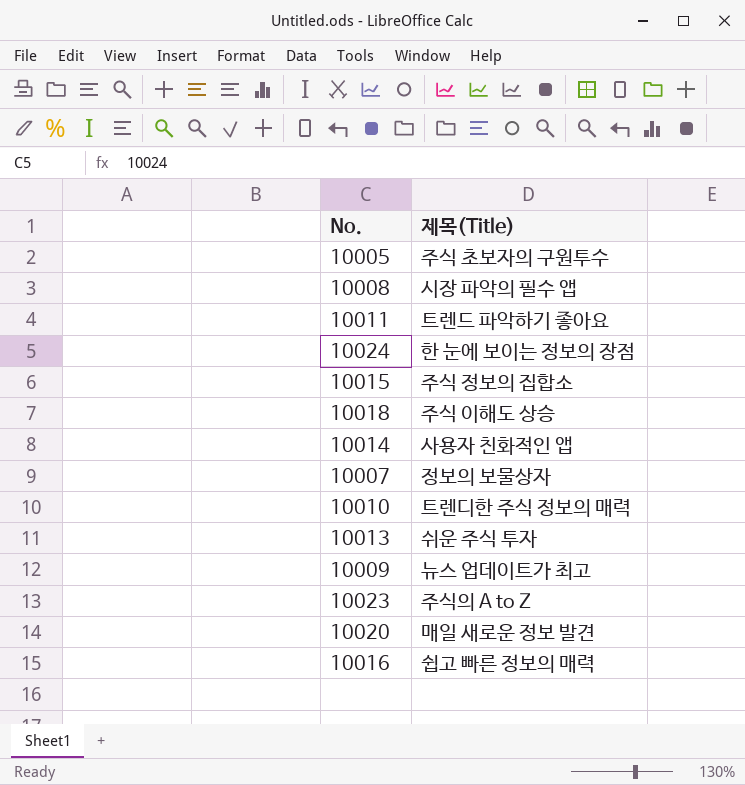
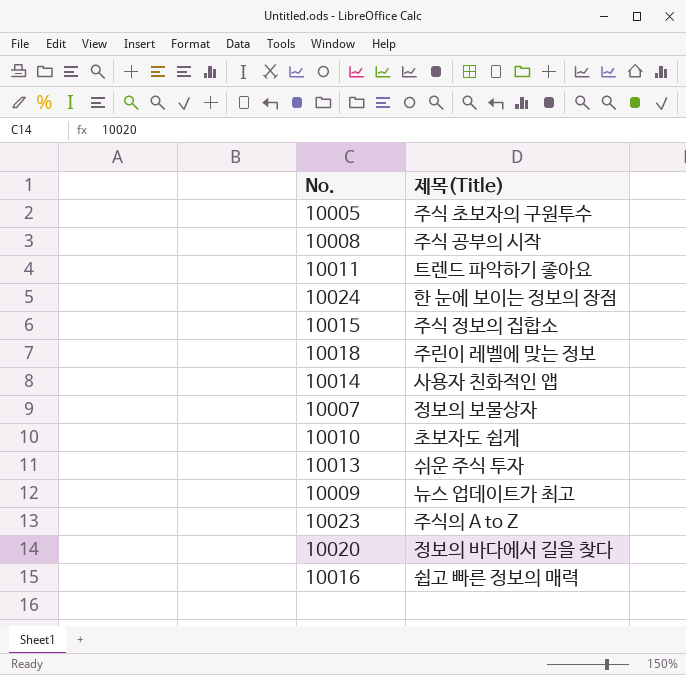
10008 | 제목(Title): 시장 파악의 필수 앱 -> 주식 공부의 시작
10018 | 제목(Title): 주식 이해도 상승 -> 주린이 레벨에 맞는 정보
10010 | 제목(Title): 트렌디한 주식 정보의 매력 -> 초보자도 쉽게
10020 | 제목(Title): 매일 새로운 정보 발견 -> 정보의 바다에서 길을 찾다

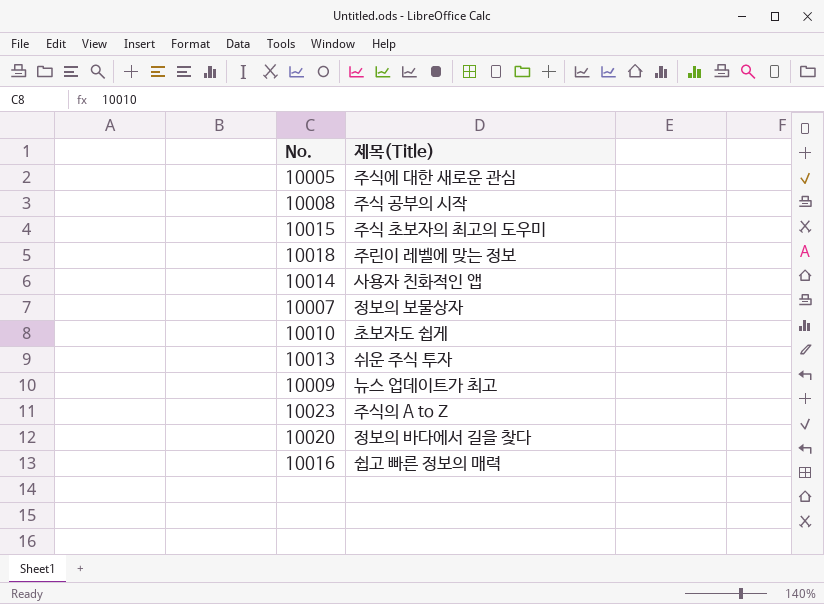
row 10011: 트렌드 파악하기 좋아요 -> none
row 10024: 한 눈에 보이는 정보의 장점 -> none
10005 | 제목(Title): 주식 초보자의 구원투수 -> 주식에 대한 새로운 관심
10015 | 제목(Title): 주식 정보의 집합소 -> 주식 초보자의 최고의 도우미

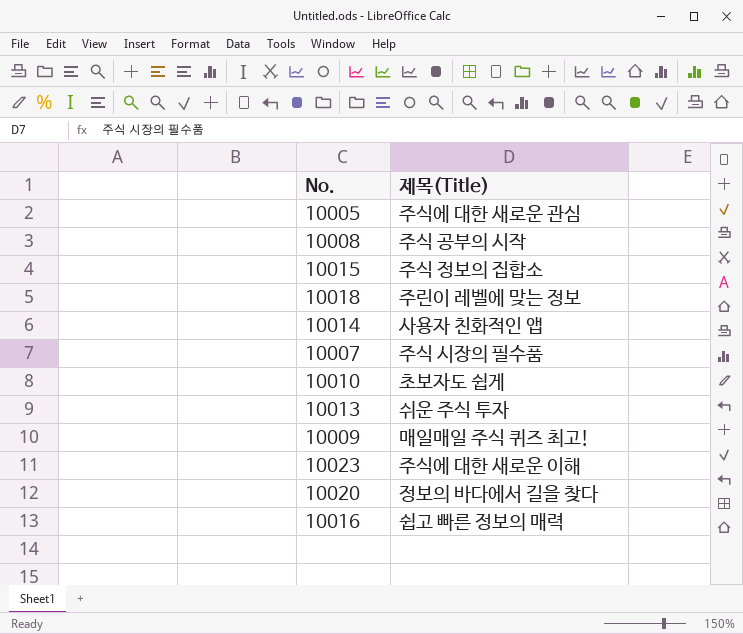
10015 | 제목(Title): 주식 초보자의 최고의 도우미 -> 주식 정보의 집합소
10007 | 제목(Title): 정보의 보물상자 -> 주식 시장의 필수품
10009 | 제목(Title): 뉴스 업데이트가 최고 -> 매일매일 주식 퀴즈 최고!
10023 | 제목(Title): 주식의 A to Z -> 주식에 대한 새로운 이해

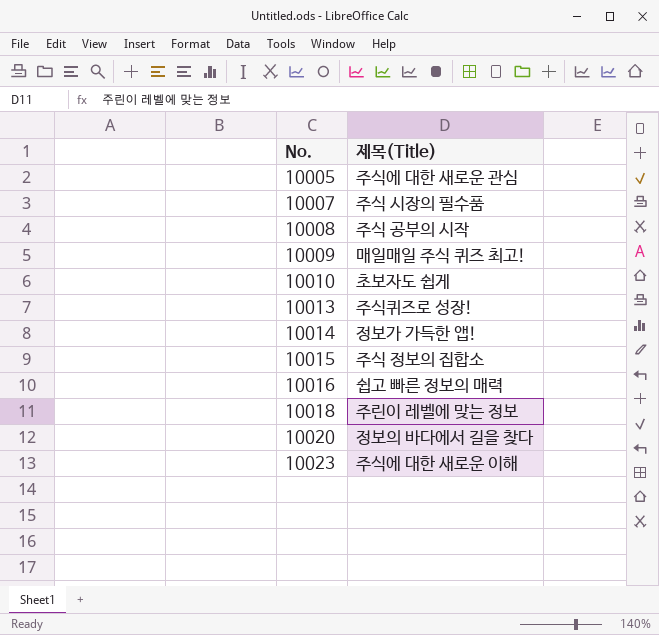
row order: none -> No. ascending
10013 | 제목(Title): 쉬운 주식 투자 -> 주식퀴즈로 성장!
10014 | 제목(Title): 사용자 친화적인 앱 -> 정보가 가득한 앱!

